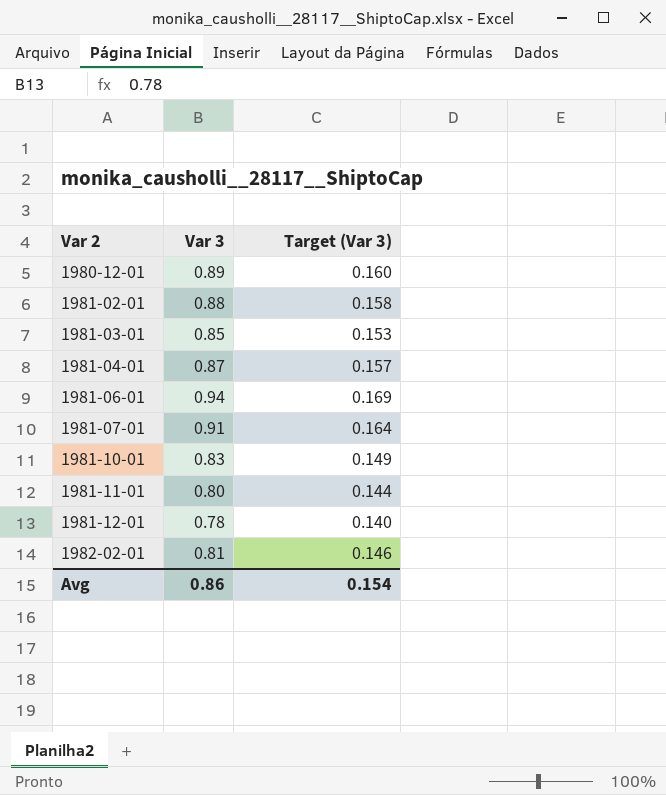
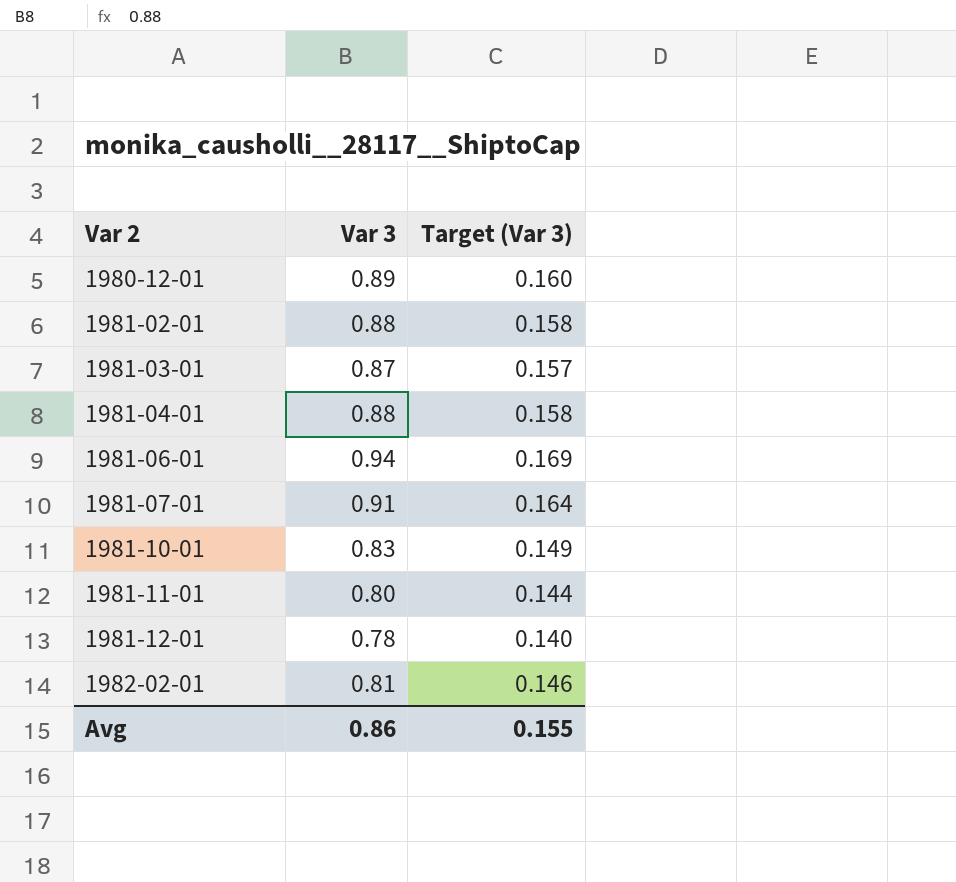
1981-03-01 | Var 3: 0.85 -> 0.87
1981-03-01 | Target (Var 3): 0.153 -> 0.157
1981-04-01 | Var 3: 0.87 -> 0.88
1981-04-01 | Target (Var 3): 0.157 -> 0.158
Avg | Target (Var 3): 0.154 -> 0.155

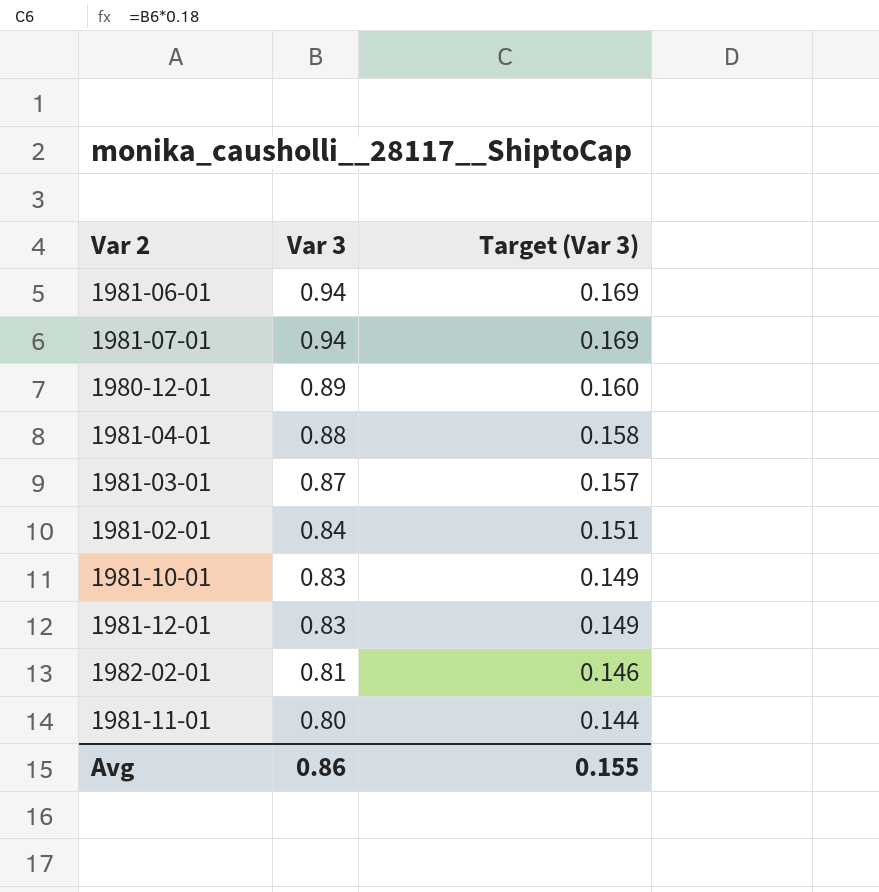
row order: Var 2 ascending -> Var 3 descending
1981-07-01 | Var 3: 0.91 -> 0.94
1981-07-01 | Target (Var 3): 0.164 -> 0.169
1981-02-01 | Var 3: 0.88 -> 0.84
1981-02-01 | Target (Var 3): 0.158 -> 0.151
1981-12-01 | Var 3: 0.78 -> 0.83
1981-12-01 | Target (Var 3): 0.140 -> 0.149

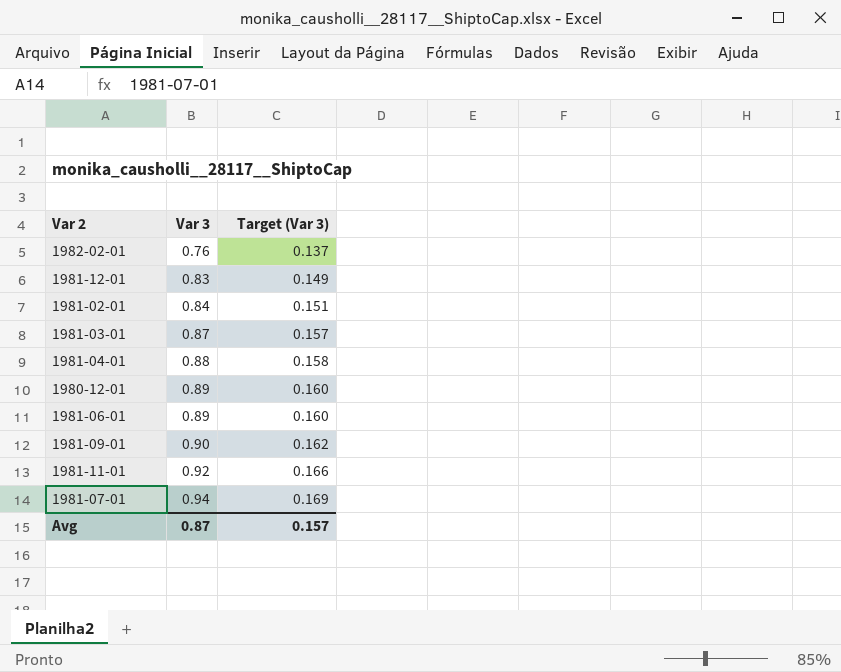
row order: Var 3 descending -> Var 3 ascending
row 1981-10-01: 0.83 | 0.149 -> none
1982-02-01 | Var 3: 0.81 -> 0.76
1982-02-01 | Target (Var 3): 0.146 -> 0.137
1981-06-01 | Var 3: 0.94 -> 0.89
1981-06-01 | Target (Var 3): 0.169 -> 0.160
row 1981-09-01: none -> 0.90 | 0.162
1981-11-01 | Var 3: 0.80 -> 0.92
1981-11-01 | Target (Var 3): 0.144 -> 0.166
Avg | Var 3: 0.86 -> 0.87
Avg | Target (Var 3): 0.155 -> 0.157

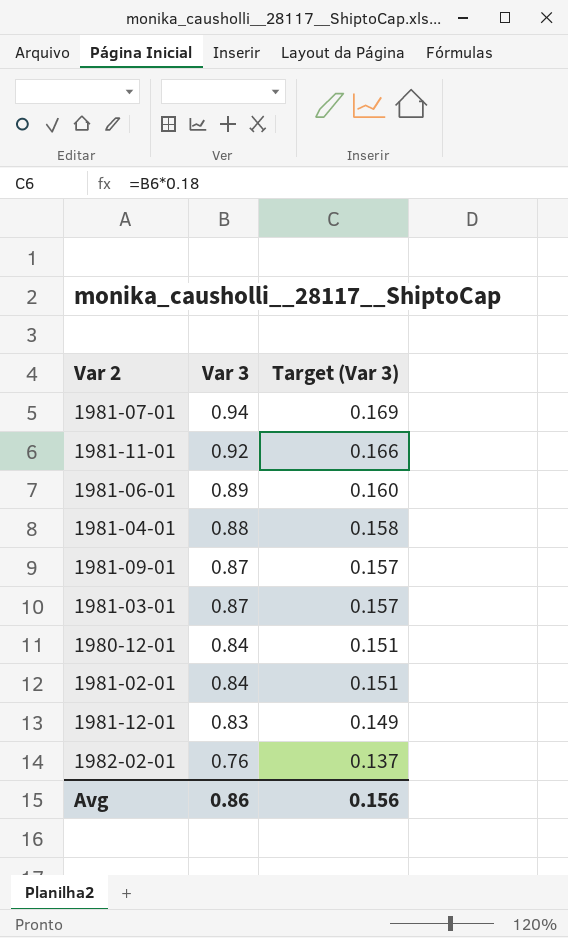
row order: Var 3 ascending -> Var 3 descending
1981-09-01 | Var 3: 0.90 -> 0.87
1981-09-01 | Target (Var 3): 0.162 -> 0.157
1980-12-01 | Var 3: 0.89 -> 0.84
1980-12-01 | Target (Var 3): 0.160 -> 0.151
Avg | Var 3: 0.87 -> 0.86
Avg | Target (Var 3): 0.157 -> 0.156

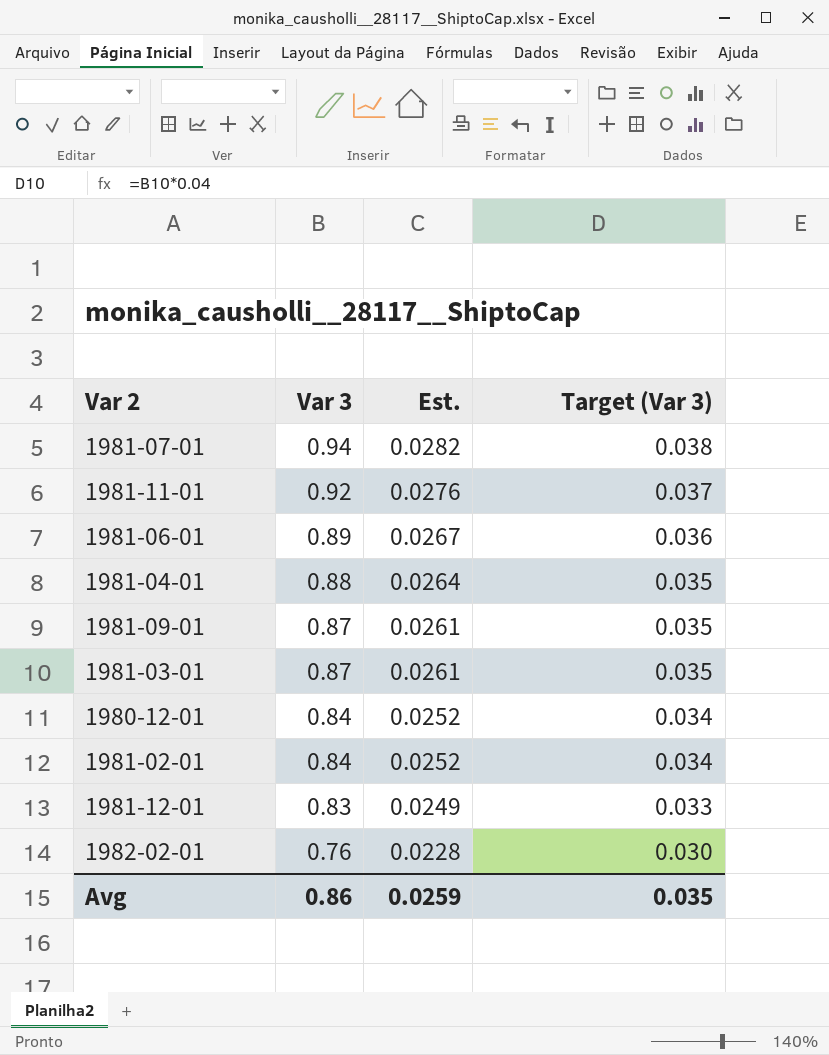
column Est. | formula: none -> [Var 3] * 0.03
column Target (Var 3) | formula: [Var 3] * 0.18 -> [Var 3] * 0.04
Avg | Target (Var 3): 0.156 -> 0.035

